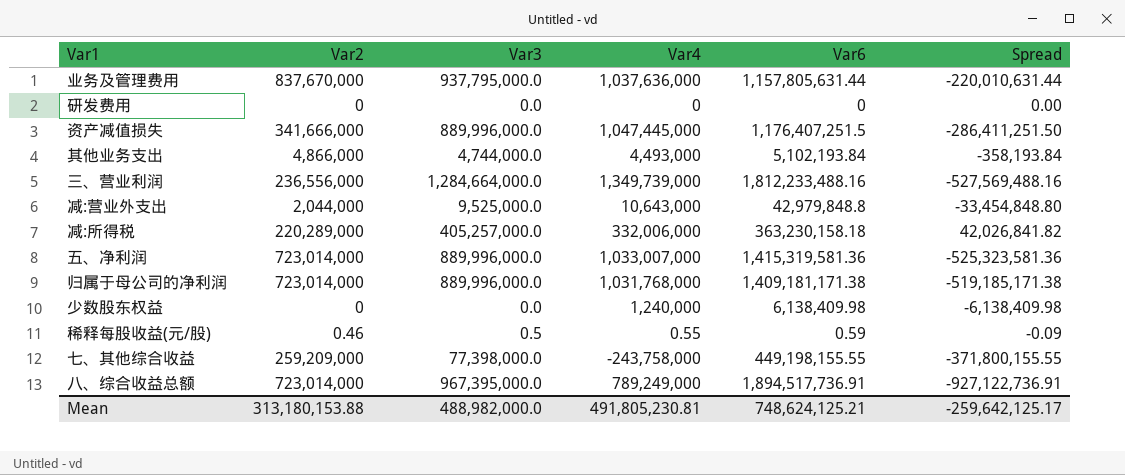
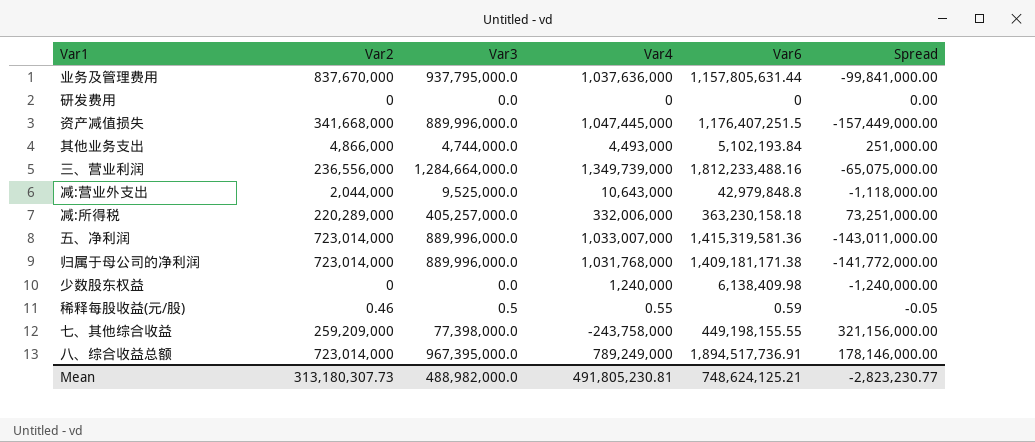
column Spread | formula: [Var3] - [Var6] -> [Var3] - [Var4]
资产减值损失 | Var2: 341,666,000 -> 341,668,000
Mean | Var2: 313,180,153.88 -> 313,180,307.73
Mean | Spread: -259,642,125.17 -> -2,823,230.77

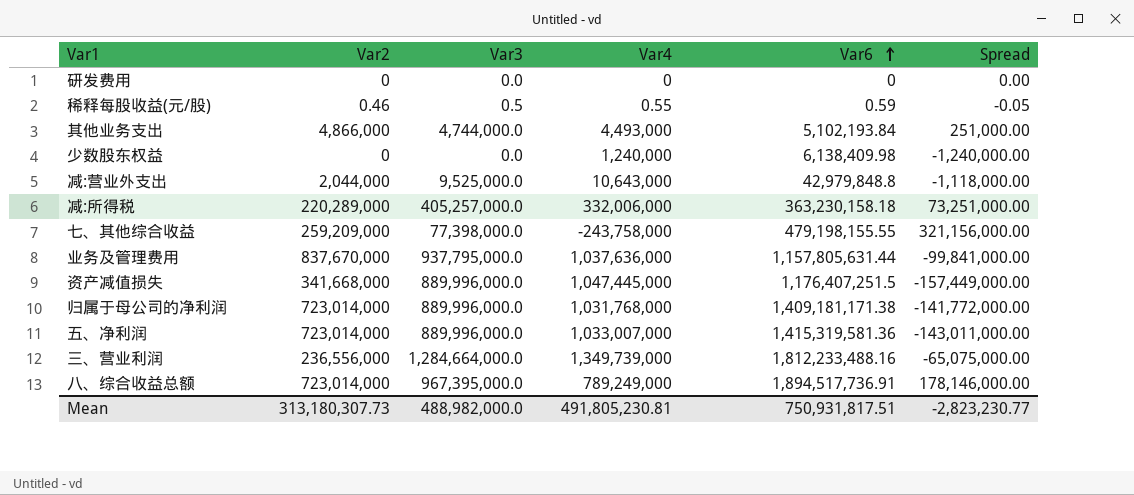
row order: none -> Var6 ascending
七、其他综合收益 | Var6: 449,198,155.55 -> 479,198,155.55
Mean | Var6: 748,624,125.21 -> 750,931,817.51

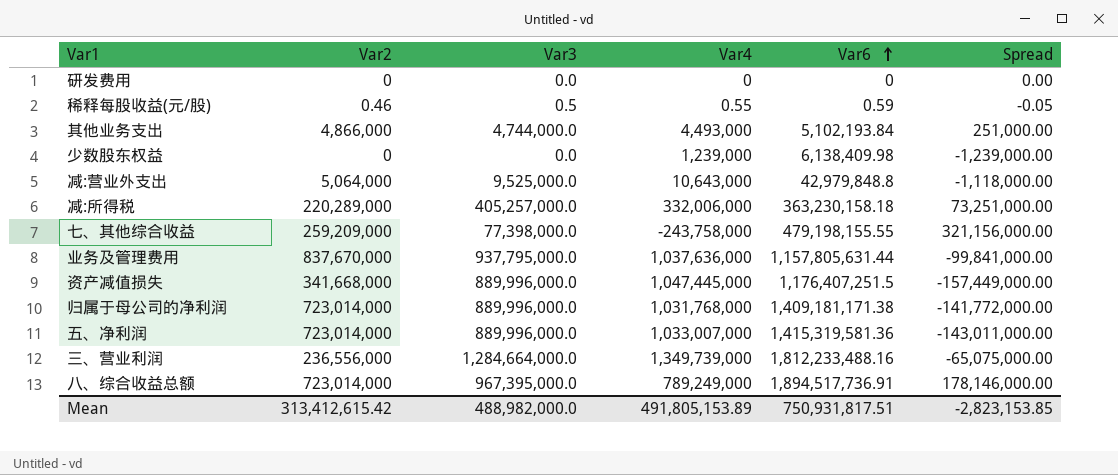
少数股东权益 | Var4: 1,240,000 -> 1,239,000
少数股东权益 | Spread: -1,240,000.00 -> -1,239,000.00
减:营业外支出 | Var2: 2,044,000 -> 5,064,000
Mean | Var2: 313,180,307.73 -> 313,412,615.42
Mean | Var4: 491,805,230.81 -> 491,805,153.89
Mean | Spread: -2,823,230.77 -> -2,823,153.85

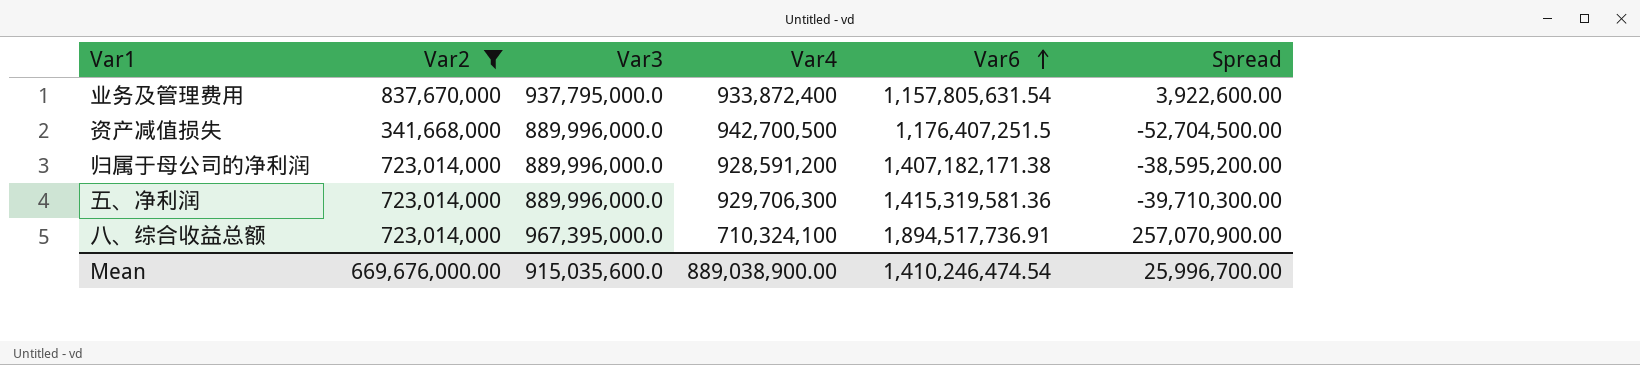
filter: none -> Var2 >= 341,668,000
业务及管理费用 | Var4: 1,037,636,000 -> 933,872,400
业务及管理费用 | Var6: 1,157,805,631.44 -> 1,157,805,631.54
业务及管理费用 | Spread: -99,841,000.00 -> 3,922,600.00
资产减值损失 | Var4: 1,047,445,000 -> 942,700,500
资产减值损失 | Spread: -157,449,000.00 -> -52,704,500.00
归属于母公司的净利润 | Var4: 1,031,768,000 -> 928,591,200
归属于母公司的净利润 | Var6: 1,409,181,171.38 -> 1,407,182,171.38
归属于母公司的净利润 | Spread: -141,772,000.00 -> -38,595,200.00
五、净利润 | Var4: 1,033,007,000 -> 929,706,300
五、净利润 | Spread: -143,011,000.00 -> -39,710,300.00
八、综合收益总额 | Var4: 789,249,000 -> 710,324,100
八、综合收益总额 | Spread: 178,146,000.00 -> 257,070,900.00
Mean | Var2: 313,412,615.42 -> 669,676,000.00
Mean | Var3: 488,982,000.0 -> 915,035,600.0
Mean | Var4: 491,805,153.89 -> 889,038,900.00
Mean | Var6: 750,931,817.51 -> 1,410,246,474.54
Mean | Spread: -2,823,153.85 -> 25,996,700.00

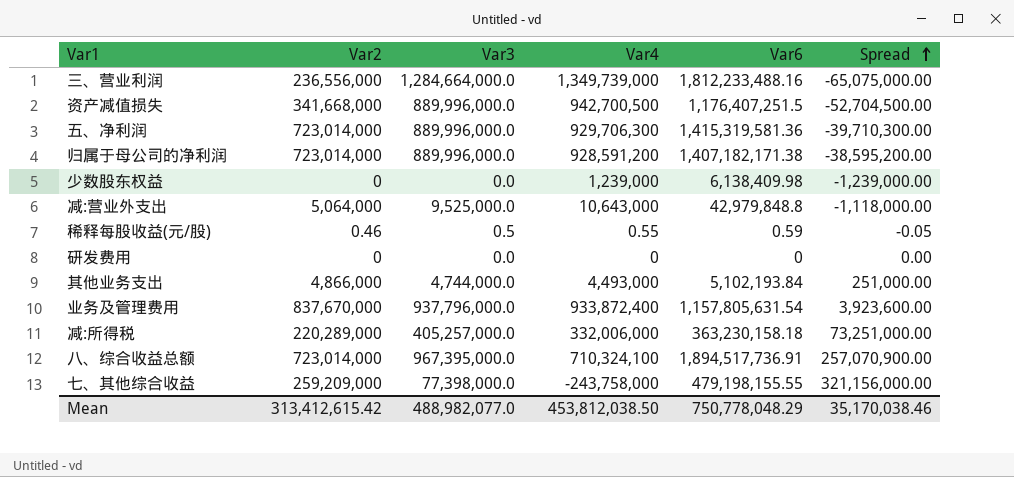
filter: Var2 >= 341,668,000 -> none
row order: Var6 ascending -> Spread ascending
业务及管理费用 | Var3: 937,795,000.0 -> 937,796,000.0
业务及管理费用 | Spread: 3,922,600.00 -> 3,923,600.00
Mean | Var2: 669,676,000.00 -> 313,412,615.42
Mean | Var3: 915,035,600.0 -> 488,982,077.0
Mean | Var4: 889,038,900.00 -> 453,812,038.50
Mean | Var6: 1,410,246,474.54 -> 750,778,048.29
Mean | Spread: 25,996,700.00 -> 35,170,038.46

